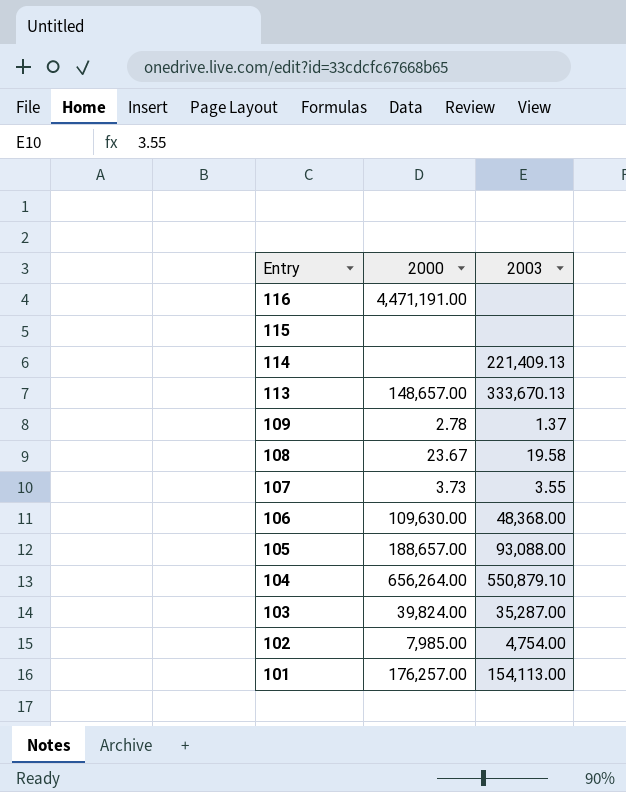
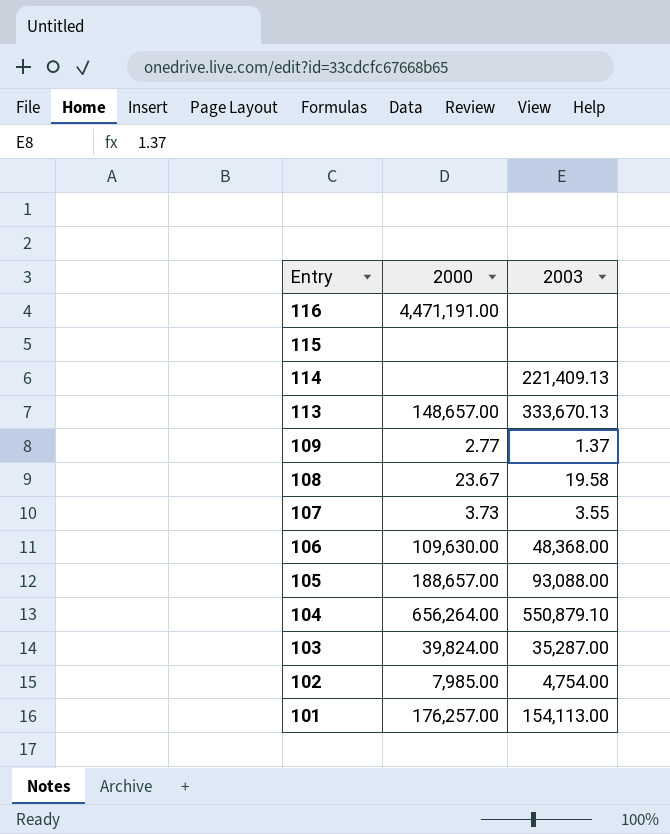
109 | 2000: 2.78 -> 2.77

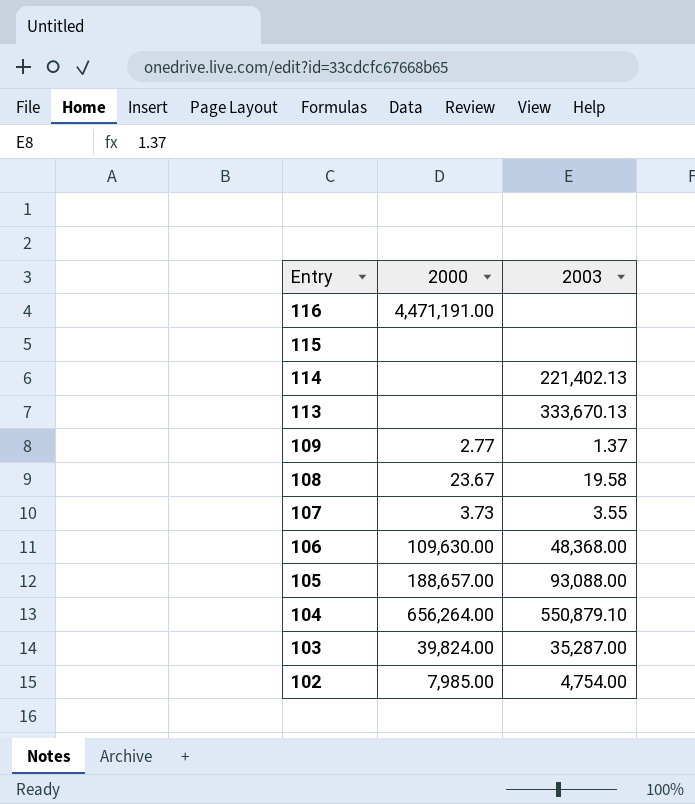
row 101: 176,257.00 | 154,113.00 -> none
114 | 2003: 221,409.13 -> 221,402.13
113 | 2000: 148,657.00 -> none

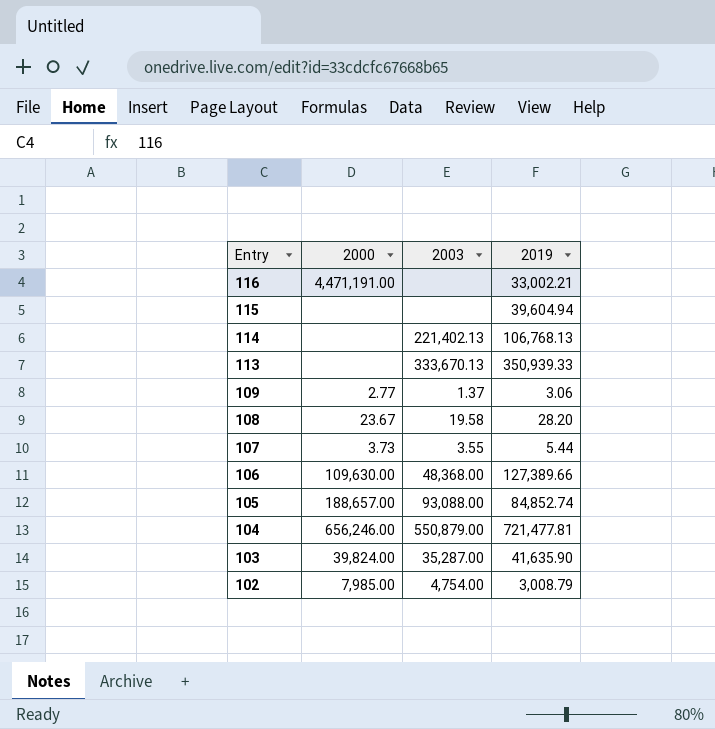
column 2019 | position: none -> 4
104 | 2000: 656,264.00 -> 656,246.00
104 | 2003: 550,879.10 -> 550,879.00

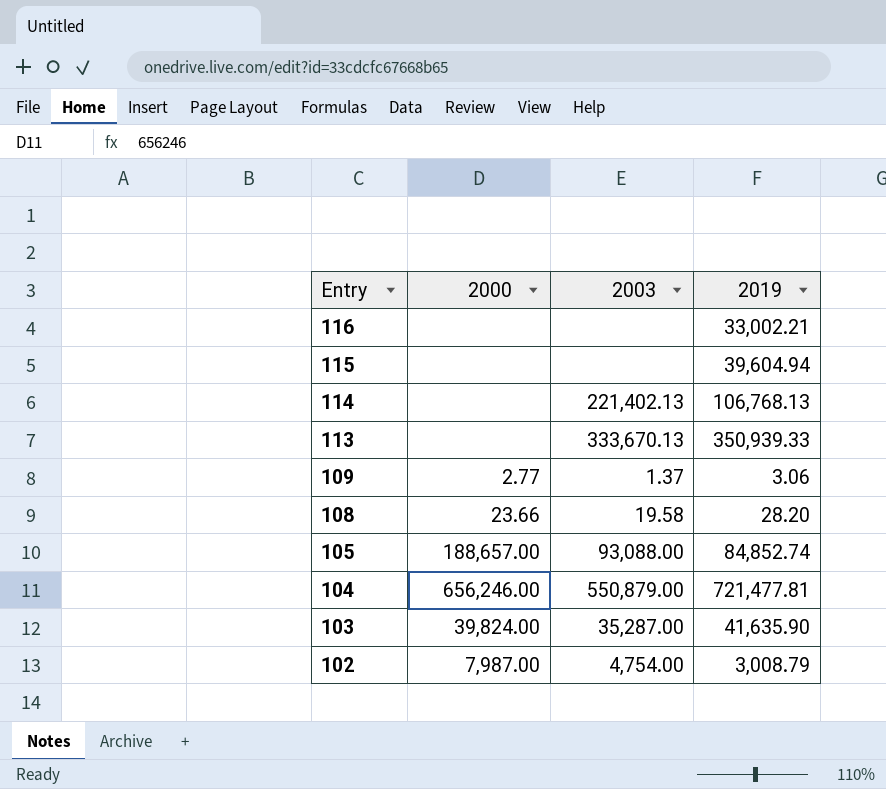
row 107: 3.73 | 3.55 | 5.44 -> none
row 106: 109,630.00 | 48,368.00 | 127,389.66 -> none
116 | 2000: 4,471,191.00 -> none
108 | 2000: 23.67 -> 23.66
102 | 2000: 7,985.00 -> 7,987.00

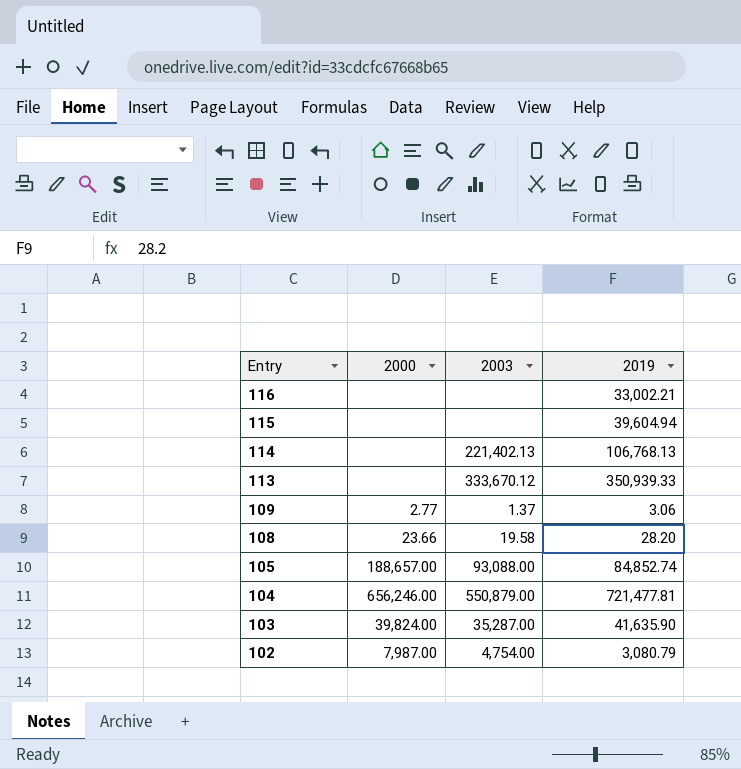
113 | 2003: 333,670.13 -> 333,670.12
102 | 2019: 3,008.79 -> 3,080.79

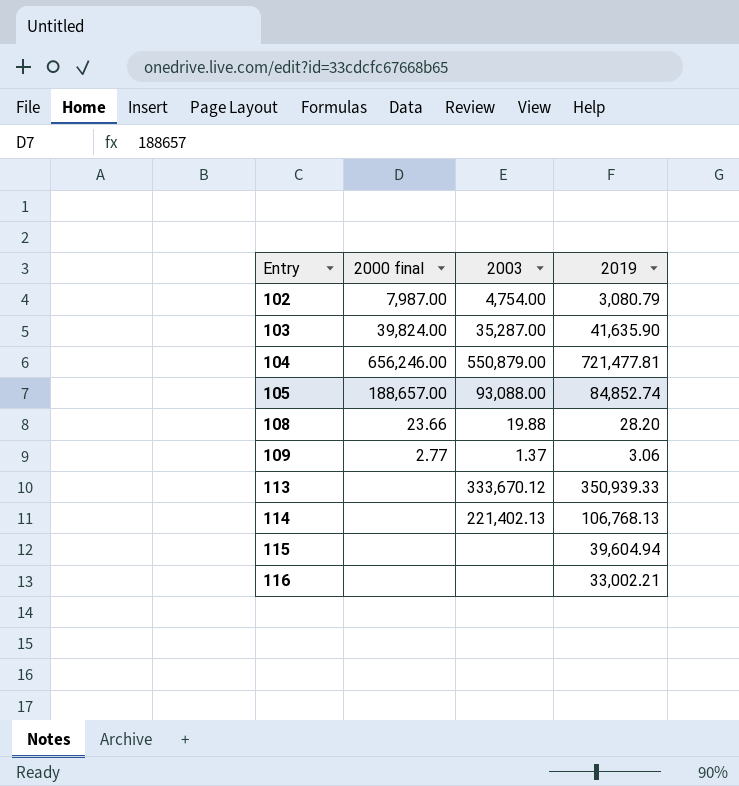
row order: Entry descending -> Entry ascending
column name: 2000 -> 2000 final
108 | 2003: 19.58 -> 19.88

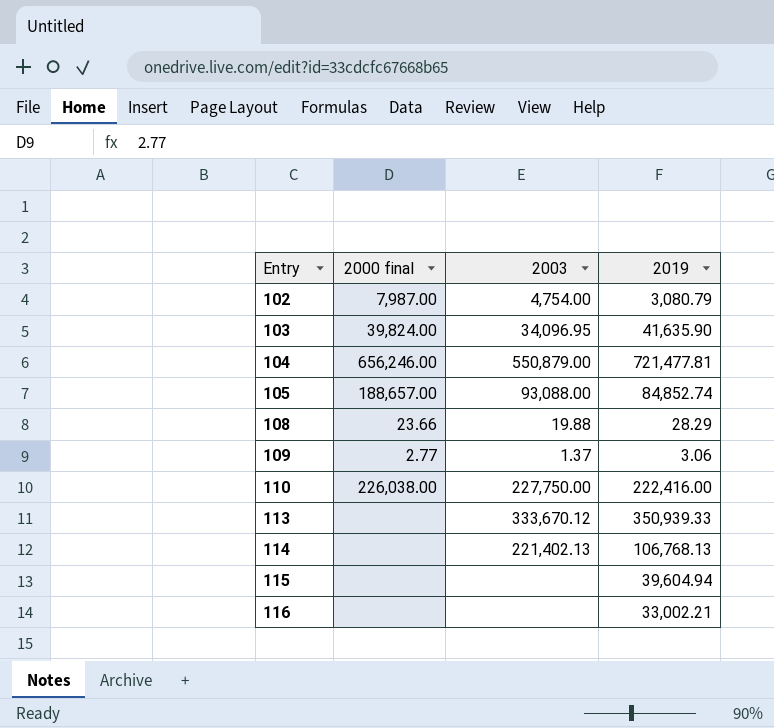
103 | 2003: 35,287.00 -> 34,096.95
108 | 2019: 28.20 -> 28.29
row 110: none -> 226,038.00 | 227,750.00 | 222,416.00

